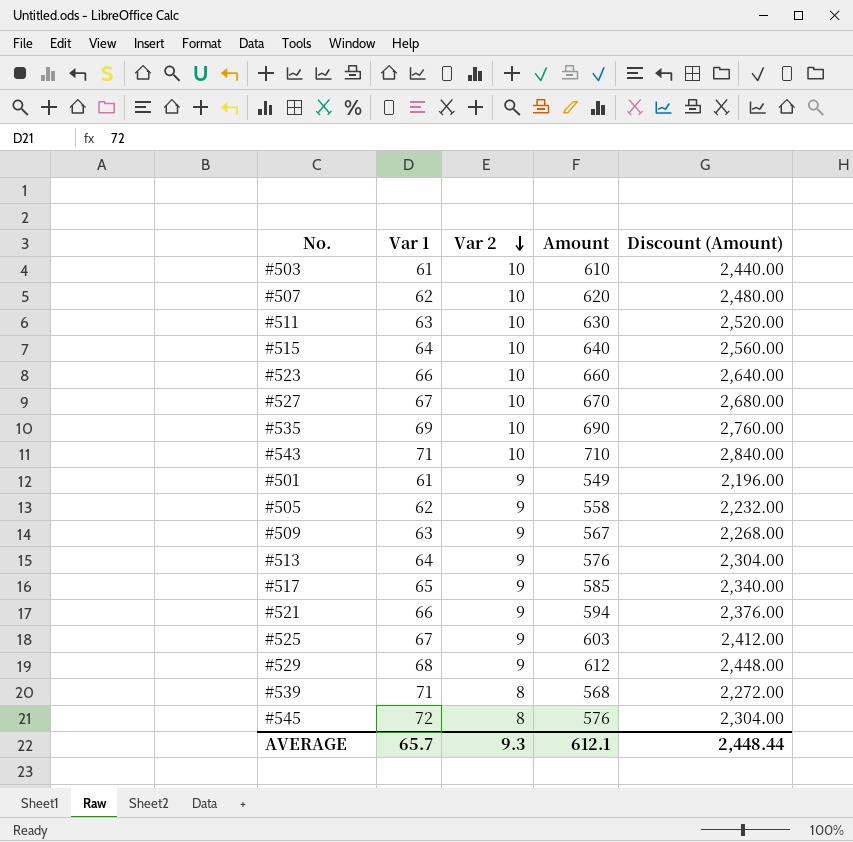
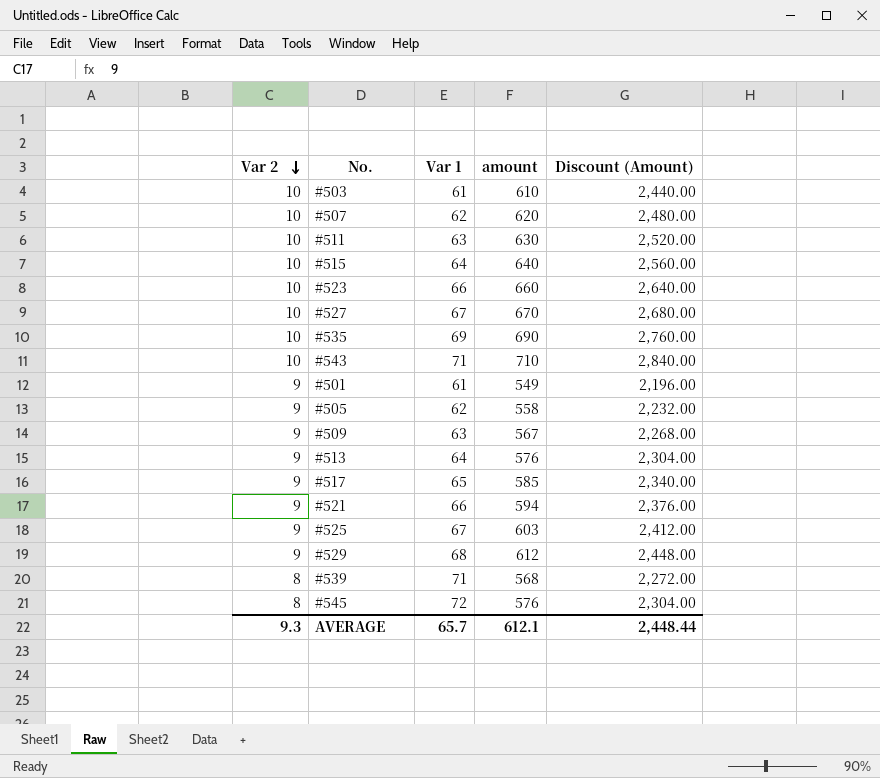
column Var 2 | position: 3 -> 1
column name: Amount -> amount

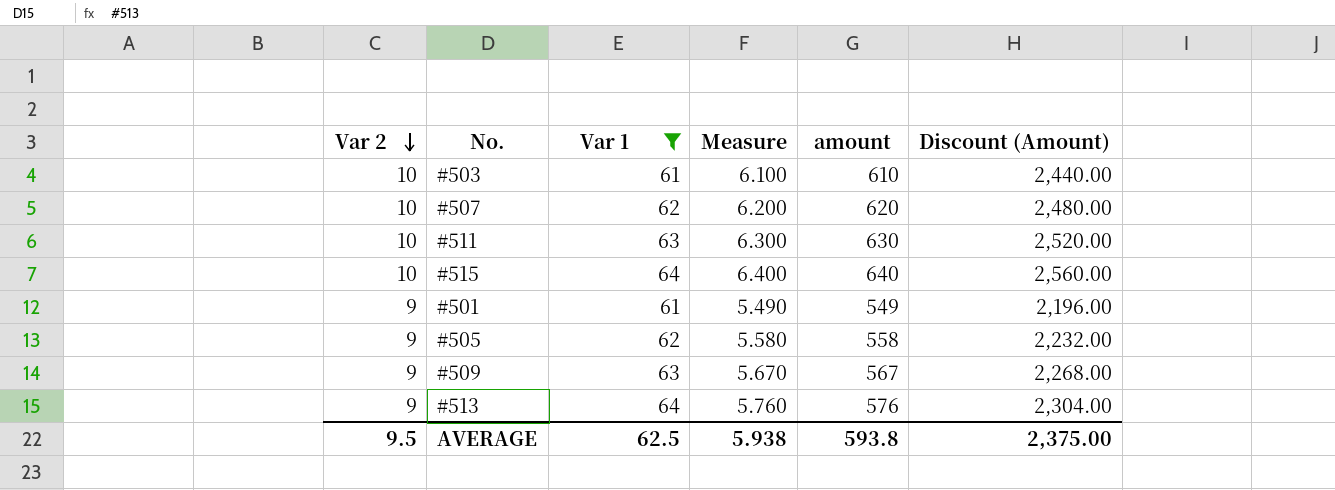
filter: none -> Var 1 <= 64
column Measure | formula: none -> [amount] * 0.01
AVERAGE | Var 2: 9.3 -> 9.5
AVERAGE | Var 1: 65.7 -> 62.5
AVERAGE | amount: 612.1 -> 593.8
AVERAGE | Discount (Amount): 2,448.44 -> 2,375.00

